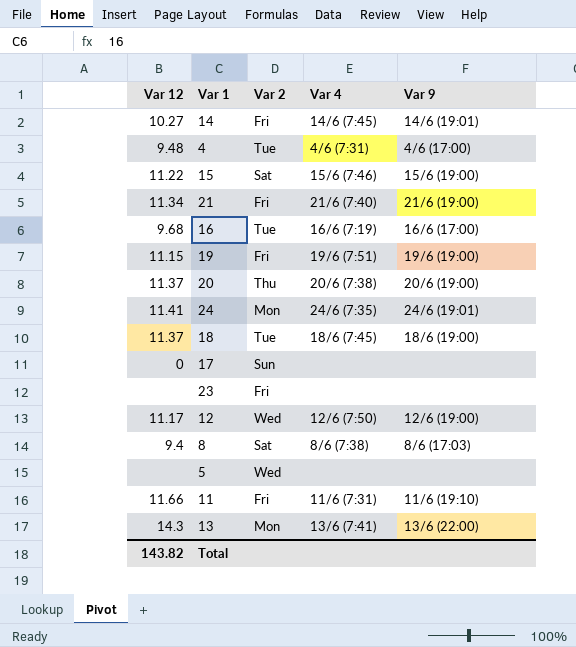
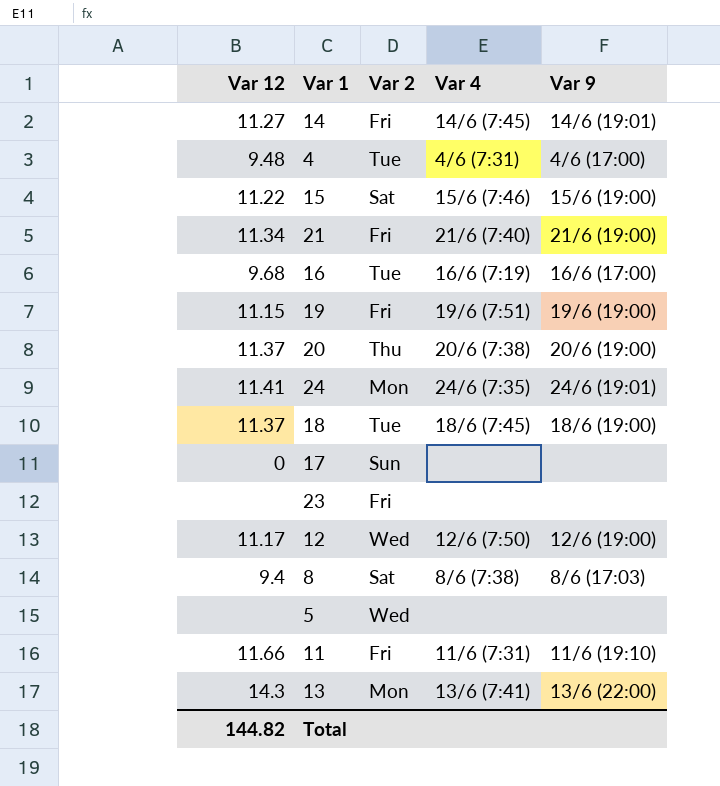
14 | Var 12: 10.27 -> 11.27
Total | Var 12: 143.82 -> 144.82

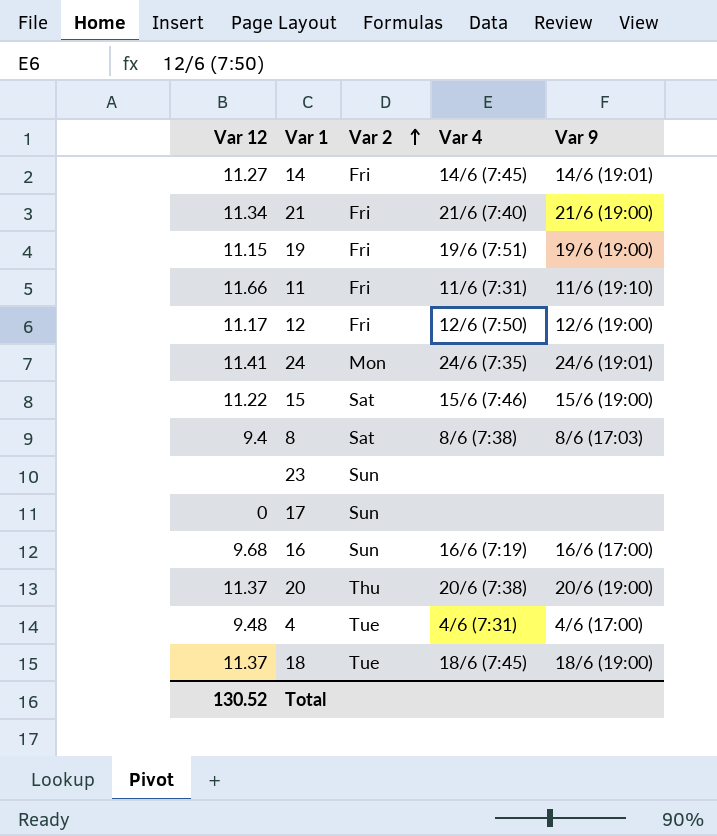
row order: none -> Var 2 ascending
row 5: none | Wed | none | none -> none
row 13: 14.3 | Mon | 13/6 (7:41) | 13/6 (22:00) -> none
12 | Var 2: Wed -> Fri
23 | Var 2: Fri -> Sun
16 | Var 2: Tue -> Sun
Total | Var 12: 144.82 -> 130.52

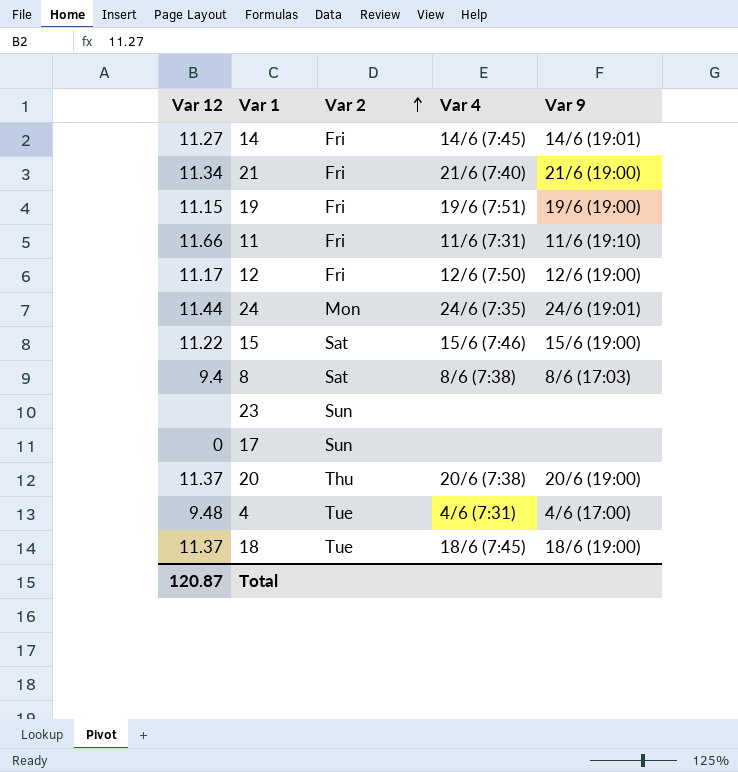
row 16: 9.68 | Sun | 16/6 (7:19) | 16/6 (17:00) -> none
24 | Var 12: 11.41 -> 11.44
Total | Var 12: 130.52 -> 120.87

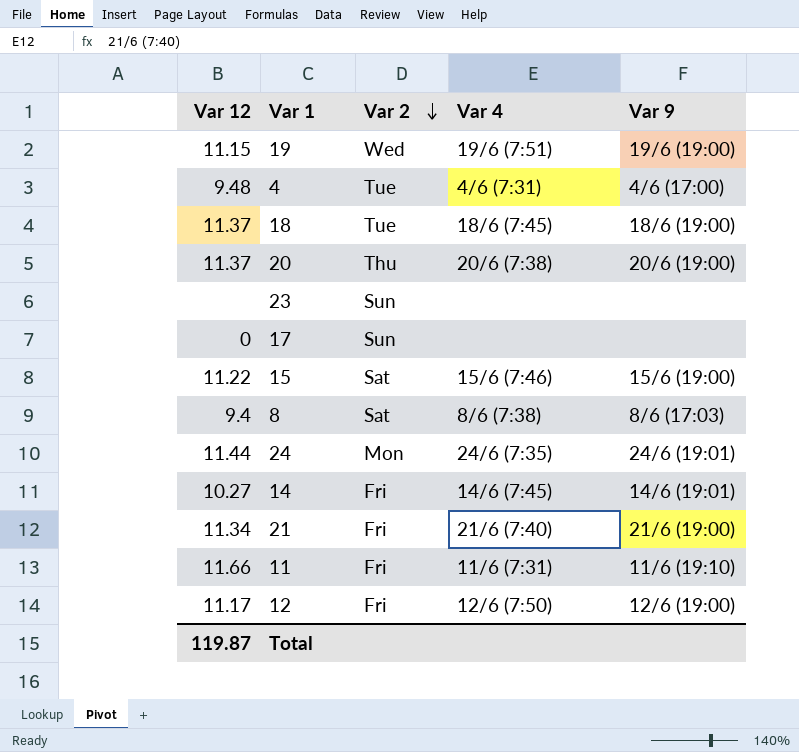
row order: Var 2 ascending -> Var 2 descending
19 | Var 2: Fri -> Wed
14 | Var 12: 11.27 -> 10.27
Total | Var 12: 120.87 -> 119.87

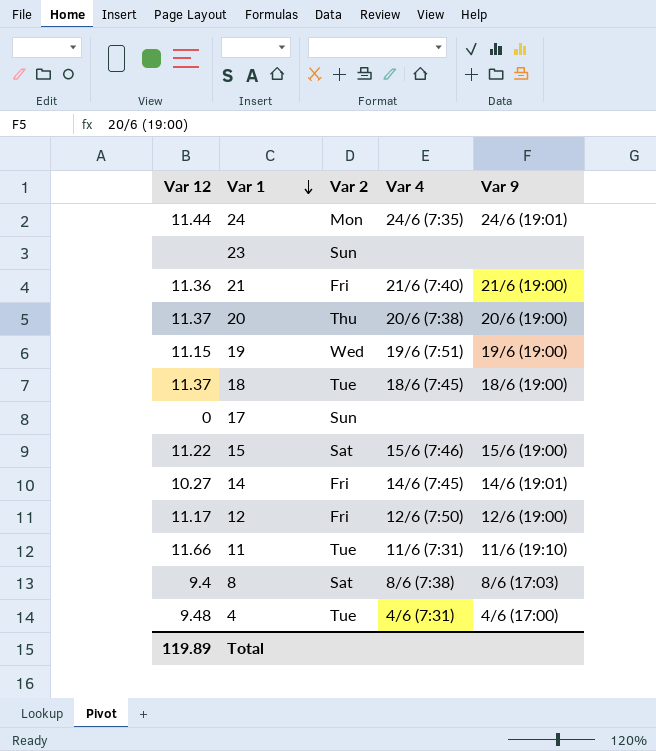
row order: Var 2 descending -> Var 1 descending
21 | Var 12: 11.34 -> 11.36
11 | Var 2: Fri -> Tue
Total | Var 12: 119.87 -> 119.89

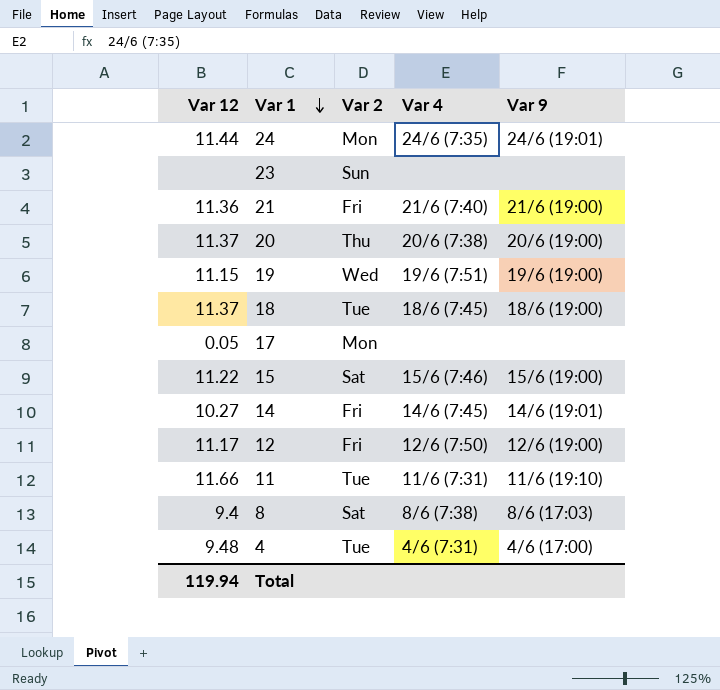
17 | Var 12: 0 -> 0.05
17 | Var 2: Sun -> Mon
Total | Var 12: 119.89 -> 119.94

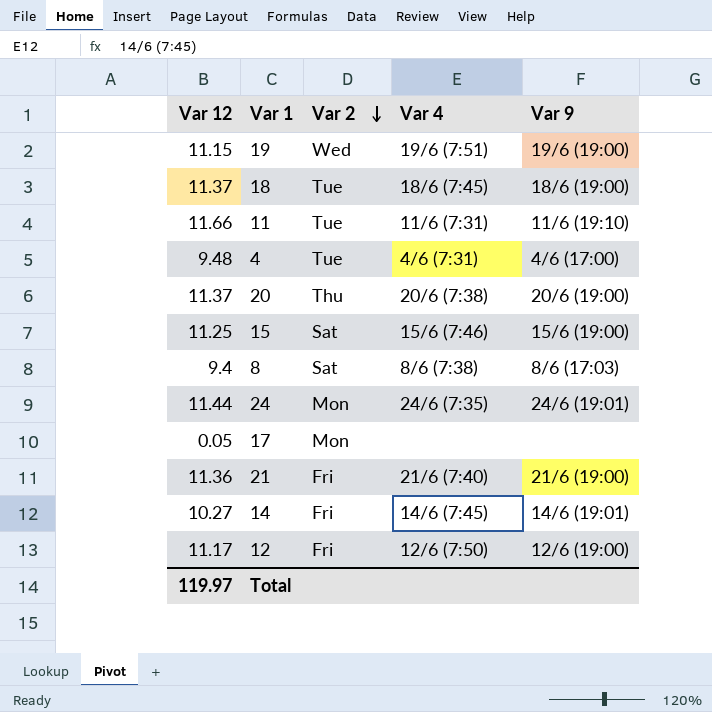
row order: Var 1 descending -> Var 2 descending
row 23: none | Sun | none | none -> none
15 | Var 12: 11.22 -> 11.25
Total | Var 12: 119.94 -> 119.97

